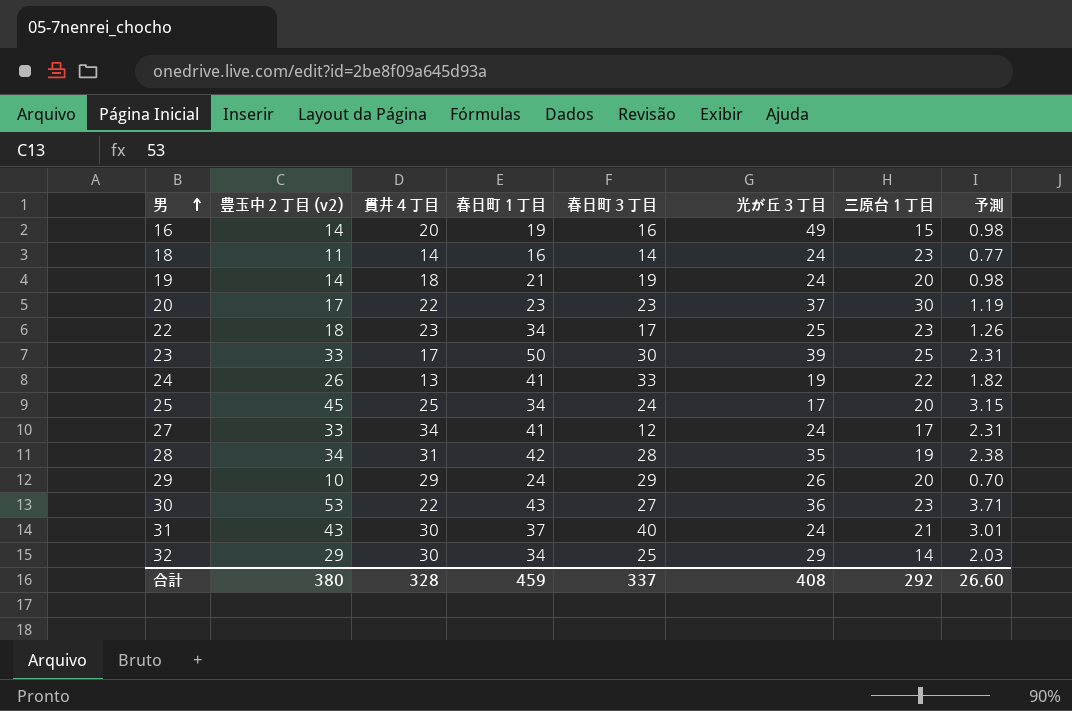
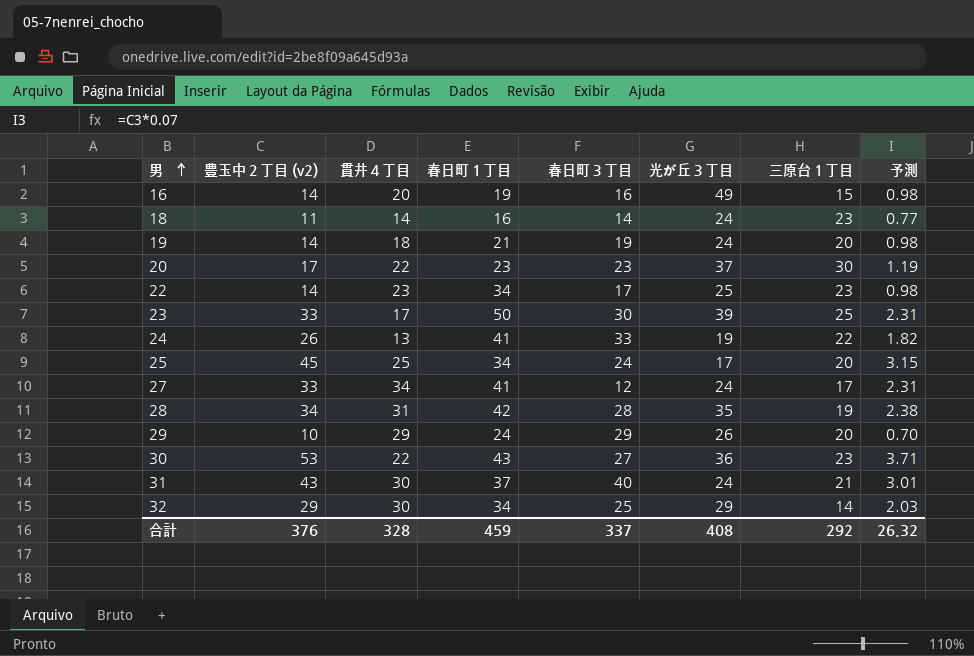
22 | 豊玉中２丁目 (v2): 18 -> 14
22 | 予測: 1.26 -> 0.98
合計 | 豊玉中２丁目 (v2): 380 -> 376
合計 | 予測: 26.60 -> 26.32

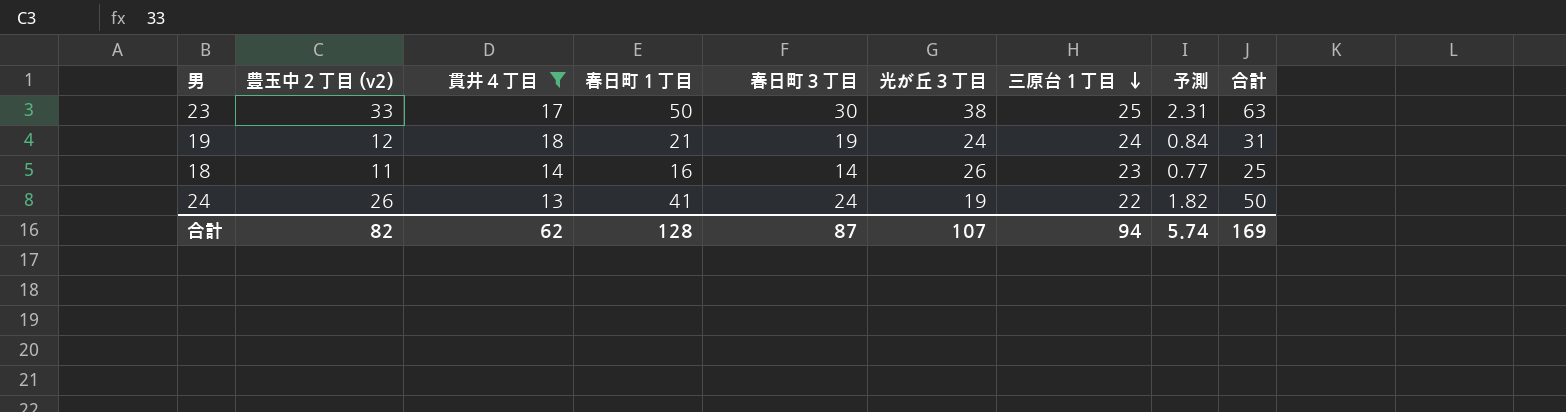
filter: none -> 貫井４丁目 <= 18
row order: 男 ascending -> 三原台１丁目 descending
column 合計 | formula: none -> [豊玉中２丁目 (v2)] + [春日町３丁目]
23 | 光が丘３丁目: 39 -> 38
19 | 豊玉中２丁目 (v2): 14 -> 12
19 | 三原台１丁目: 20 -> 24
19 | 予測: 0.98 -> 0.84
18 | 光が丘３丁目: 24 -> 26
24 | 春日町３丁目: 33 -> 24
合計 | 豊玉中２丁目 (v2): 376 -> 82
合計 | 貫井４丁目: 328 -> 62
合計 | 春日町１丁目: 459 -> 128
合計 | 春日町３丁目: 337 -> 87
合計 | 光が丘３丁目: 408 -> 107
合計 | 三原台１丁目: 292 -> 94
合計 | 予測: 26.32 -> 5.74

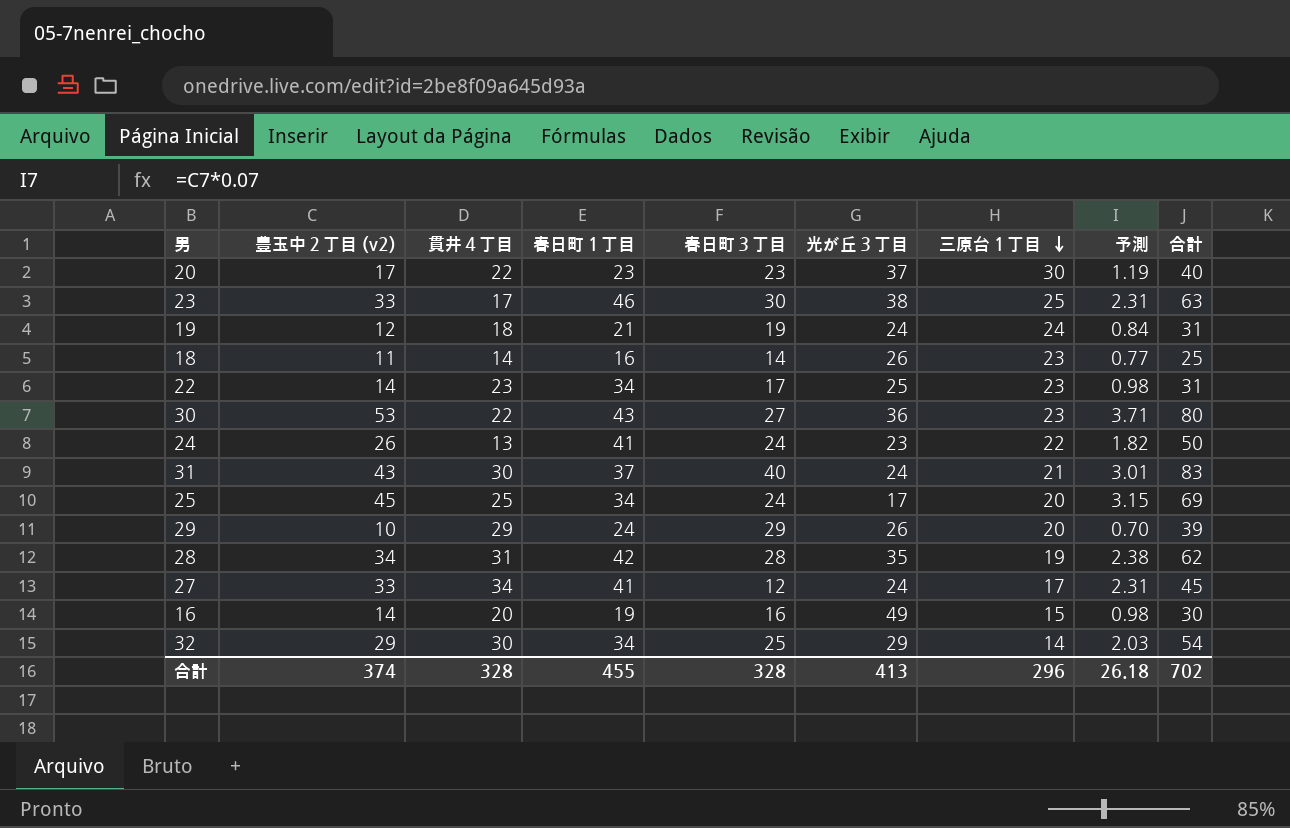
filter: 貫井４丁目 <= 18 -> none
23 | 春日町１丁目: 50 -> 46
24 | 光が丘３丁目: 19 -> 23
合計 | 豊玉中２丁目 (v2): 82 -> 374
合計 | 貫井４丁目: 62 -> 328
合計 | 春日町１丁目: 128 -> 455
合計 | 春日町３丁目: 87 -> 328
合計 | 光が丘３丁目: 107 -> 413
合計 | 三原台１丁目: 94 -> 296
合計 | 予測: 5.74 -> 26.18
合計 | 合計: 169 -> 702

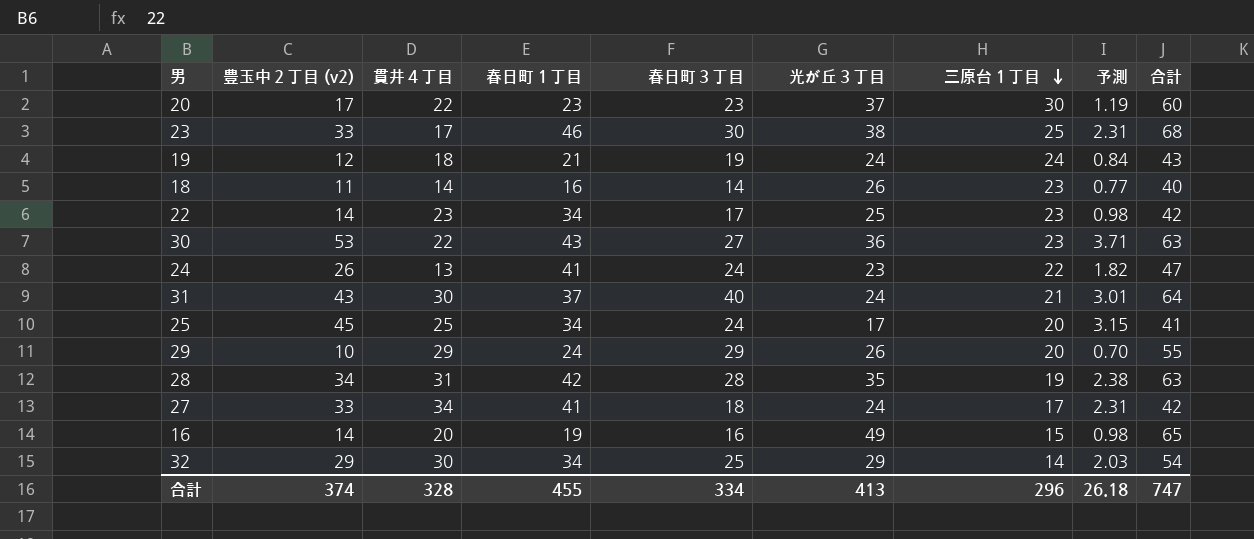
column 合計 | formula: [豊玉中２丁目 (v2)] + [春日町３丁目] -> [春日町３丁目] + [光が丘３丁目]
27 | 春日町３丁目: 12 -> 18
合計 | 春日町３丁目: 328 -> 334
合計 | 合計: 702 -> 747

